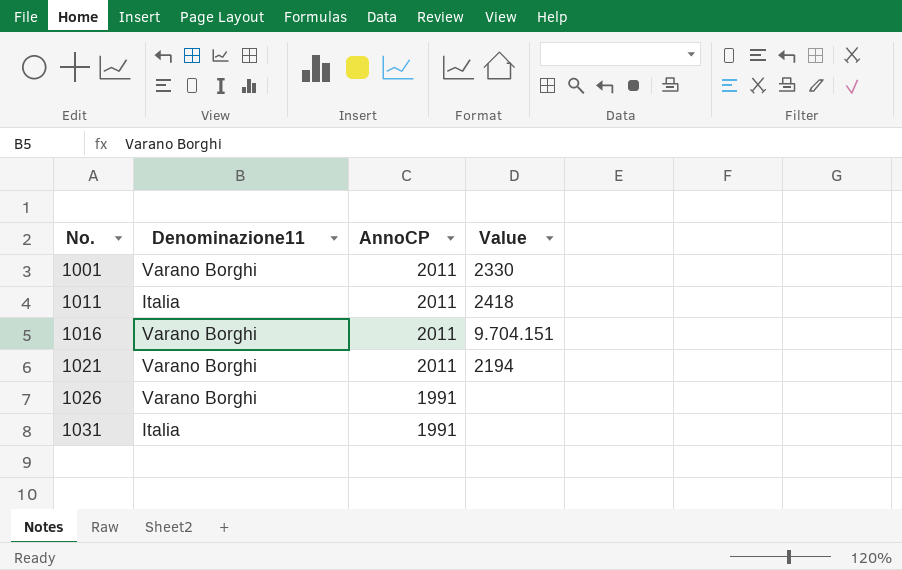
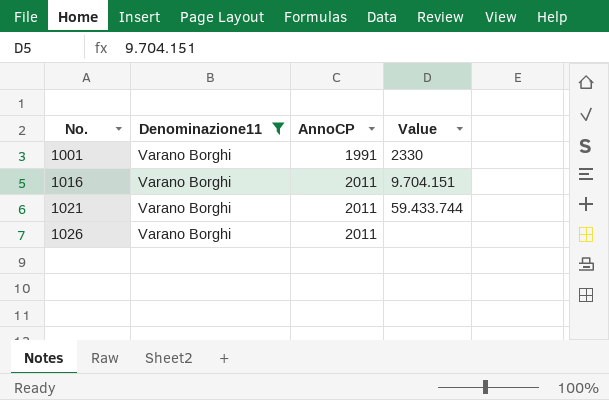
filter: none -> Denominazione11 = Varano Borghi
1001 | AnnoCP: 2011 -> 1991
1021 | Value: 2194 -> 59.433.744
1026 | AnnoCP: 1991 -> 2011

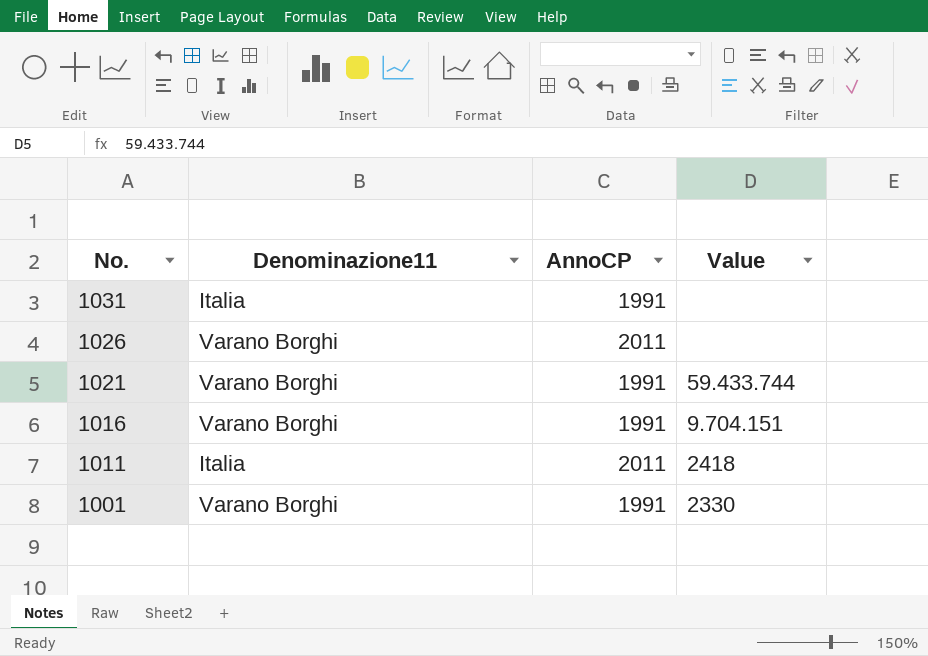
filter: Denominazione11 = Varano Borghi -> none
row order: No. ascending -> No. descending
1021 | AnnoCP: 2011 -> 1991
1016 | AnnoCP: 2011 -> 1991

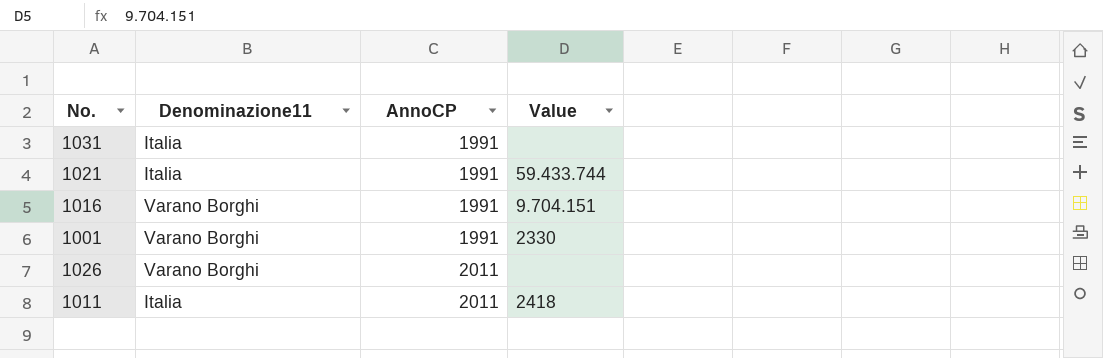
row order: No. descending -> AnnoCP ascending
1021 | Denominazione11: Varano Borghi -> Italia

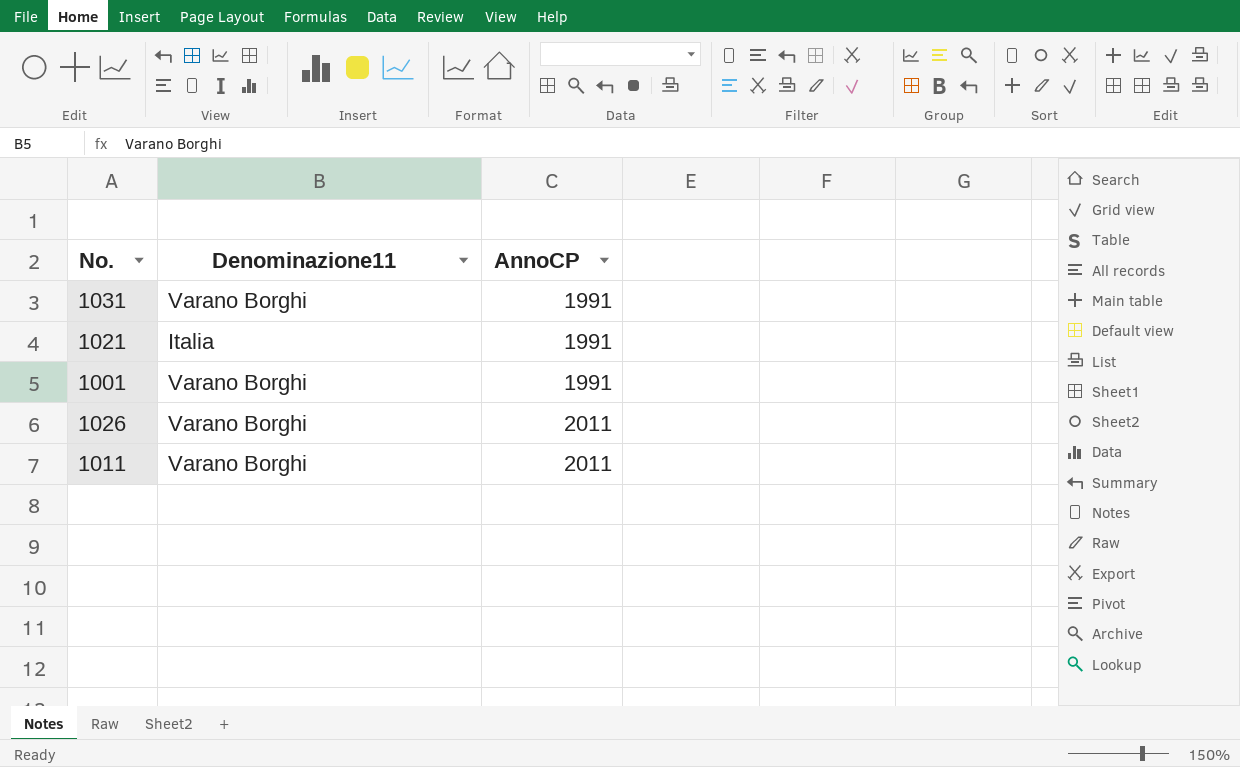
column Value | position: 4 -> none
row 1016: Varano Borghi | 1991 | 9.704.151 -> none
1031 | Denominazione11: Italia -> Varano Borghi
1011 | Denominazione11: Italia -> Varano Borghi

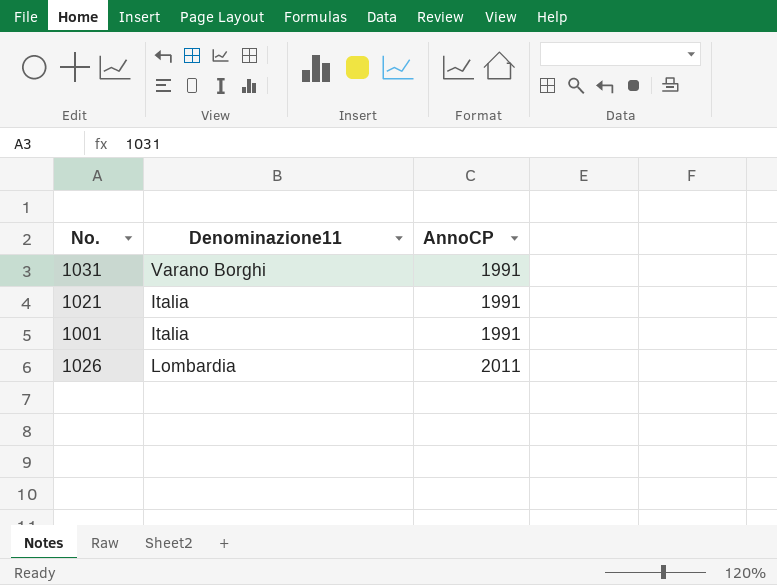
row 1011: Varano Borghi | 2011 -> none
1001 | Denominazione11: Varano Borghi -> Italia
1026 | Denominazione11: Varano Borghi -> Lombardia

